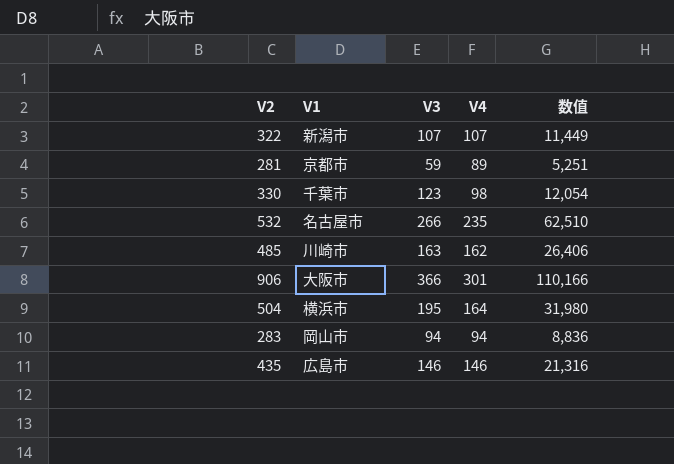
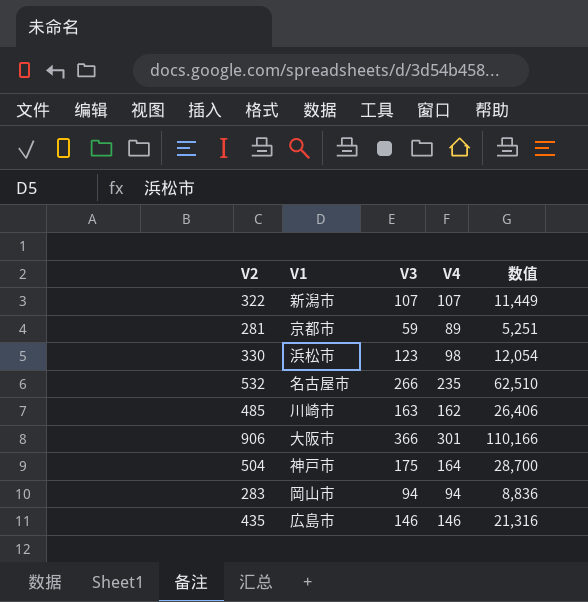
330 | V1: 千葉市 -> 浜松市
504 | V1: 横浜市 -> 神戸市
504 | V3: 195 -> 175
504 | 数值: 31,980 -> 28,700

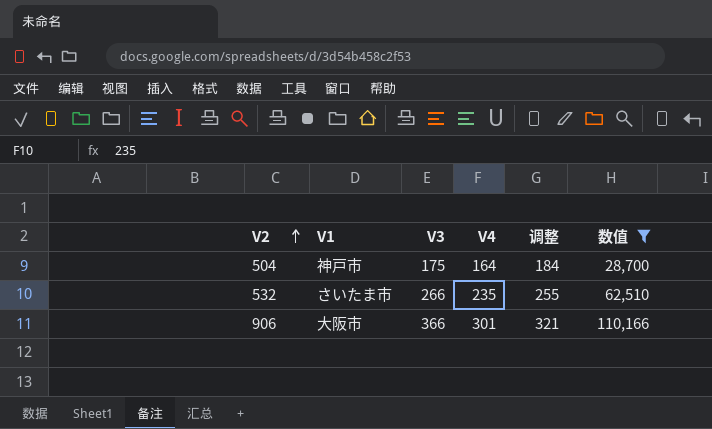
filter: none -> 数值 >= 28,700
row order: none -> V2 ascending
column 调整 | formula: none -> [V4] + 20
532 | V1: 名古屋市 -> さいたま市

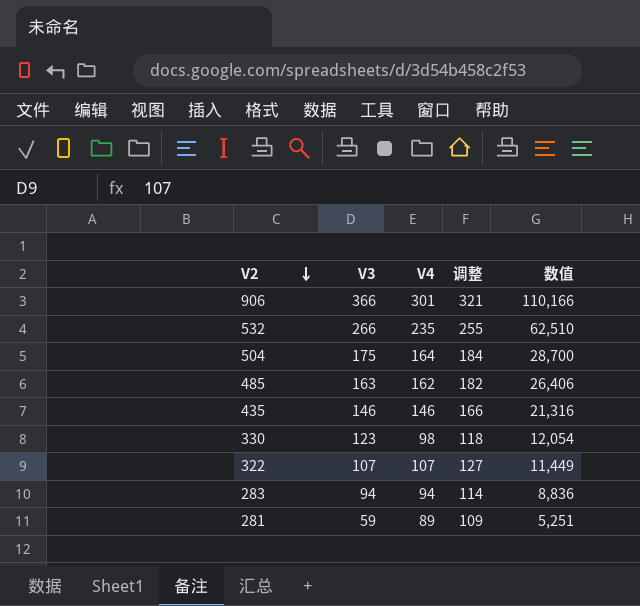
filter: 数值 >= 28,700 -> none
row order: V2 ascending -> V2 descending
column V1 | position: 2 -> none

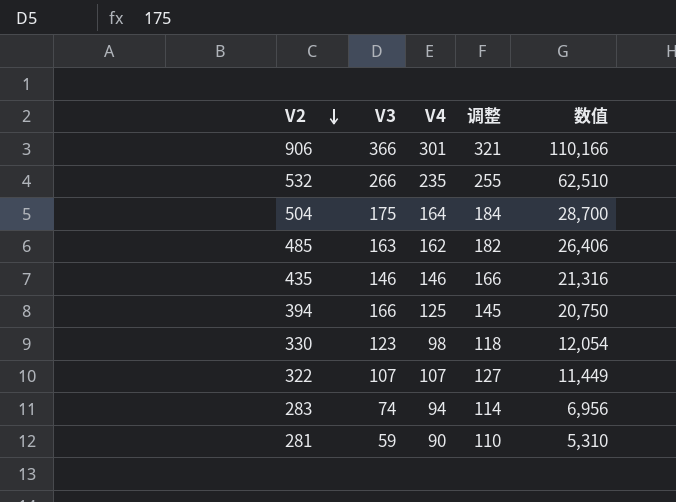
row 394: none -> 166 | 125 | 145 | 20,750
283 | V3: 94 -> 74
283 | 数值: 8,836 -> 6,956
281 | V4: 89 -> 90
281 | 调整: 109 -> 110
281 | 数值: 5,251 -> 5,310

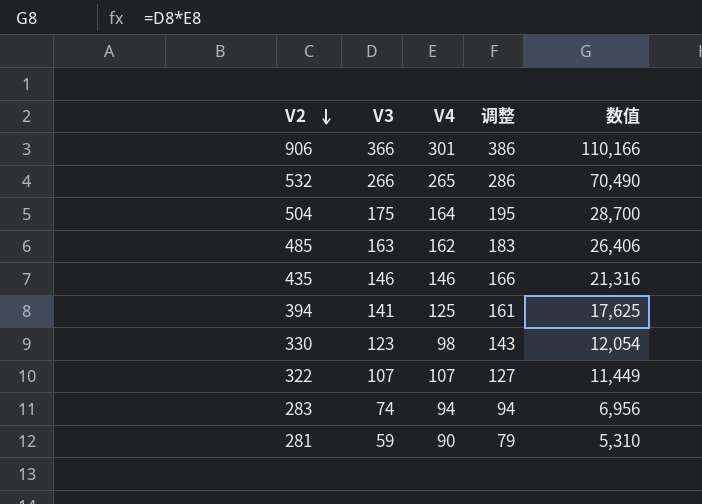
column 调整 | formula: [V4] + 20 -> [V3] + 20
532 | V4: 235 -> 265
532 | 数值: 62,510 -> 70,490
394 | V3: 166 -> 141
394 | 数值: 20,750 -> 17,625

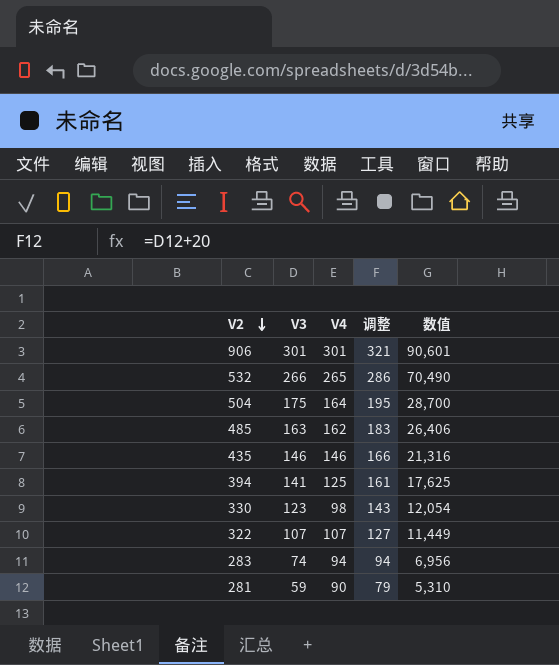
906 | V3: 366 -> 301
906 | 调整: 386 -> 321
906 | 数值: 110,166 -> 90,601

